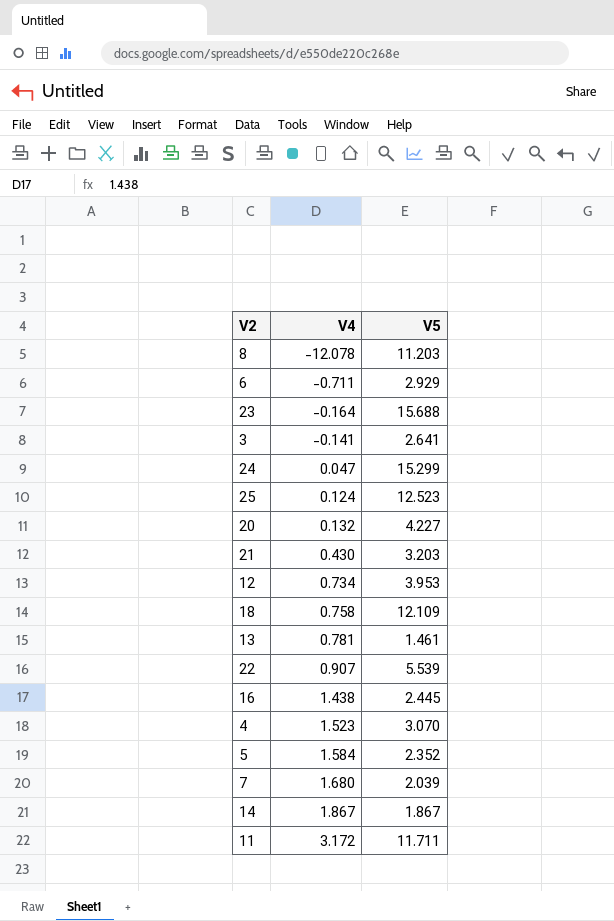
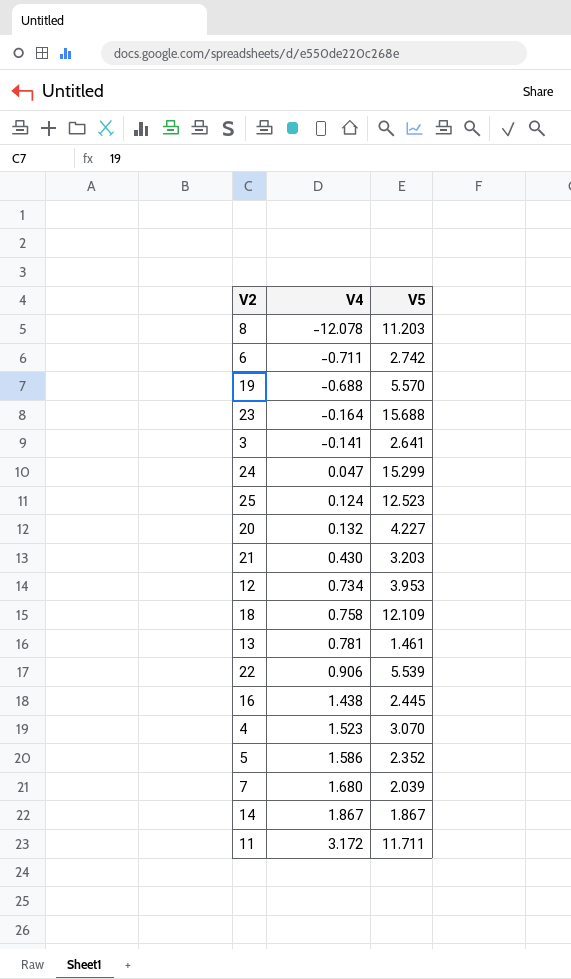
6 | V5: 2.929 -> 2.742
row 19: none -> -0.688 | 5.570
22 | V4: 0.907 -> 0.906
5 | V4: 1.584 -> 1.586

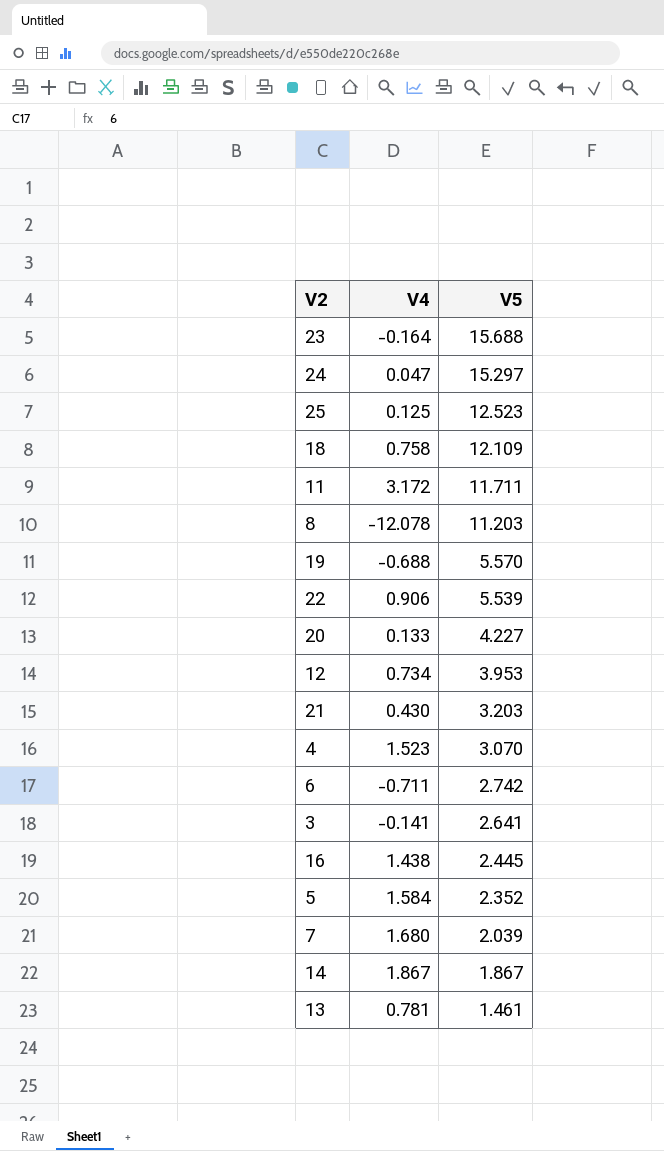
row order: V4 ascending -> V5 descending
24 | V5: 15.299 -> 15.297
25 | V4: 0.124 -> 0.125
20 | V4: 0.132 -> 0.133
5 | V4: 1.586 -> 1.584

